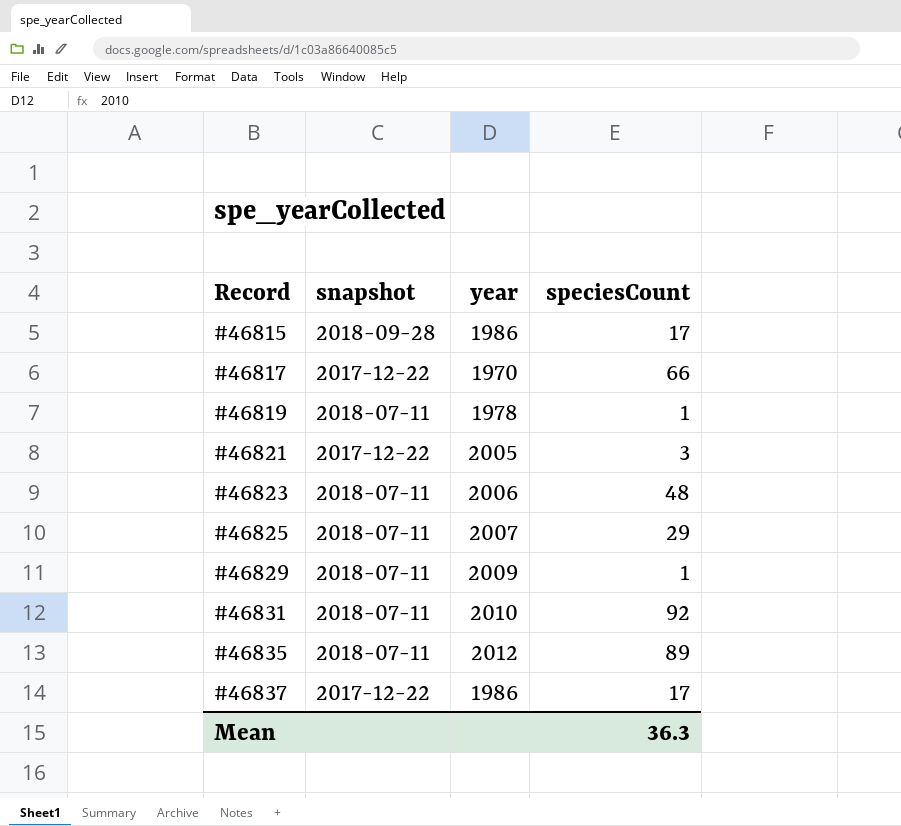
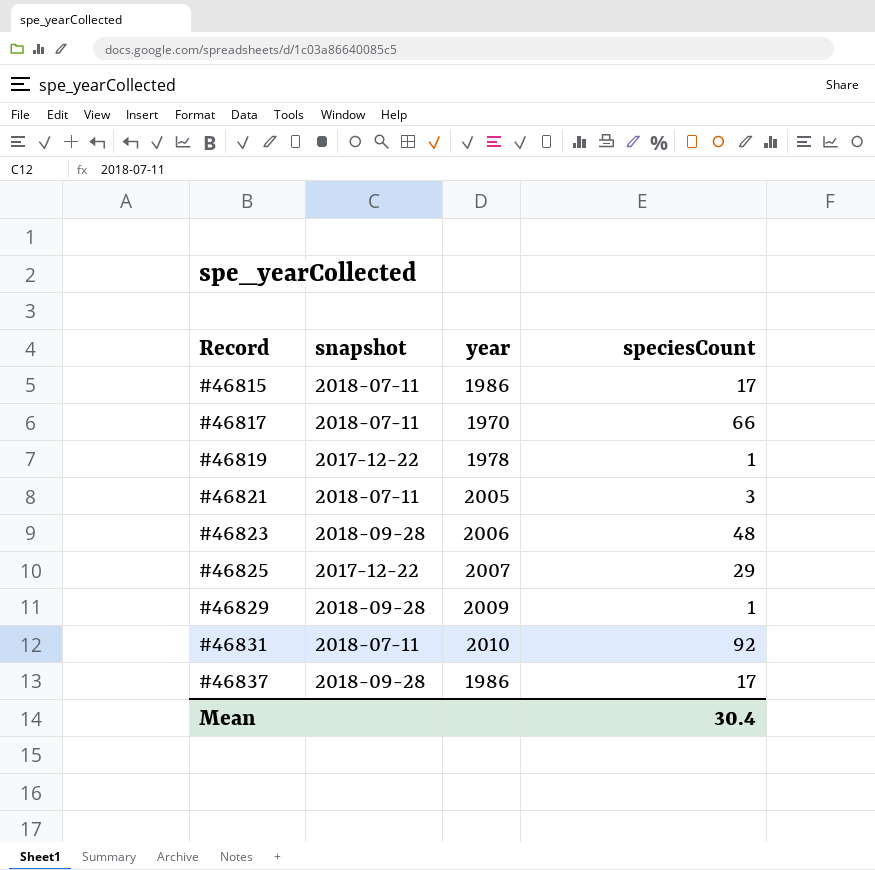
row #46835: 2018-07-11 | 2012 | 89 -> none
#46815 | snapshot: 2018-09-28 -> 2018-07-11
#46817 | snapshot: 2017-12-22 -> 2018-07-11
#46819 | snapshot: 2018-07-11 -> 2017-12-22
#46821 | snapshot: 2017-12-22 -> 2018-07-11
#46823 | snapshot: 2018-07-11 -> 2018-09-28
#46825 | snapshot: 2018-07-11 -> 2017-12-22
#46829 | snapshot: 2018-07-11 -> 2018-09-28
#46837 | snapshot: 2017-12-22 -> 2018-09-28
Mean | speciesCount: 36.3 -> 30.4

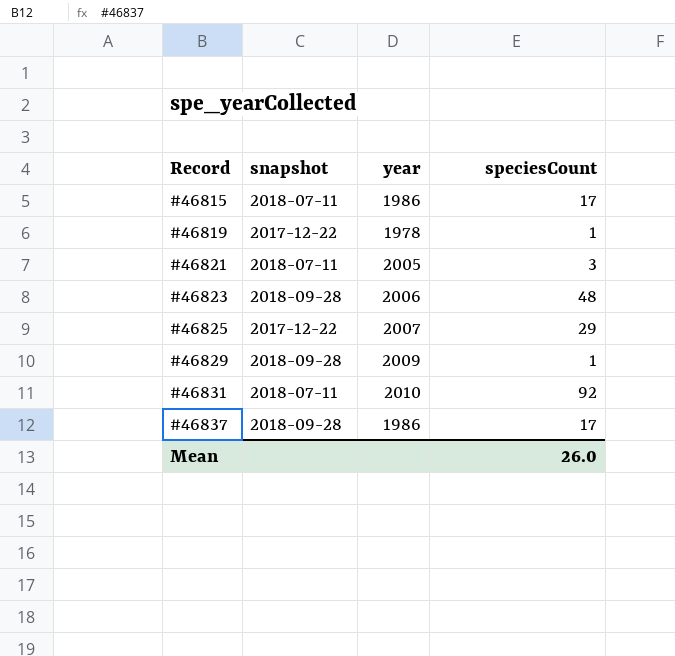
row #46817: 2018-07-11 | 1970 | 66 -> none
Mean | speciesCount: 30.4 -> 26.0

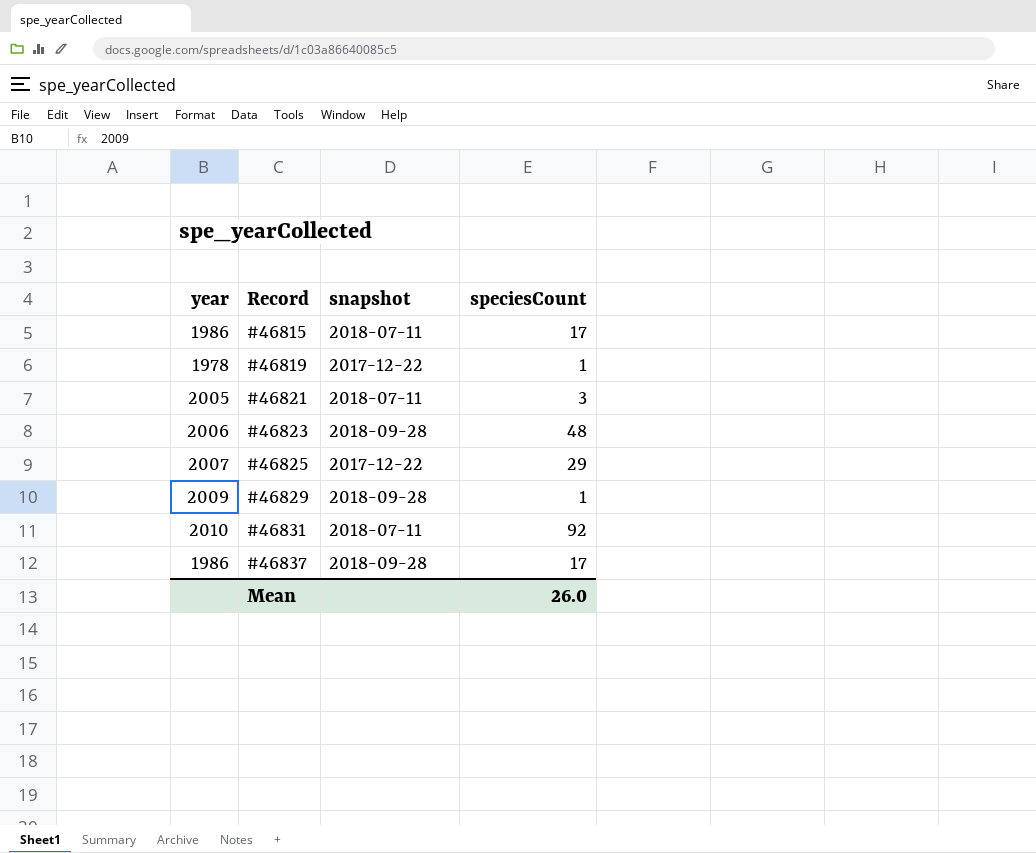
column year | position: 3 -> 1

